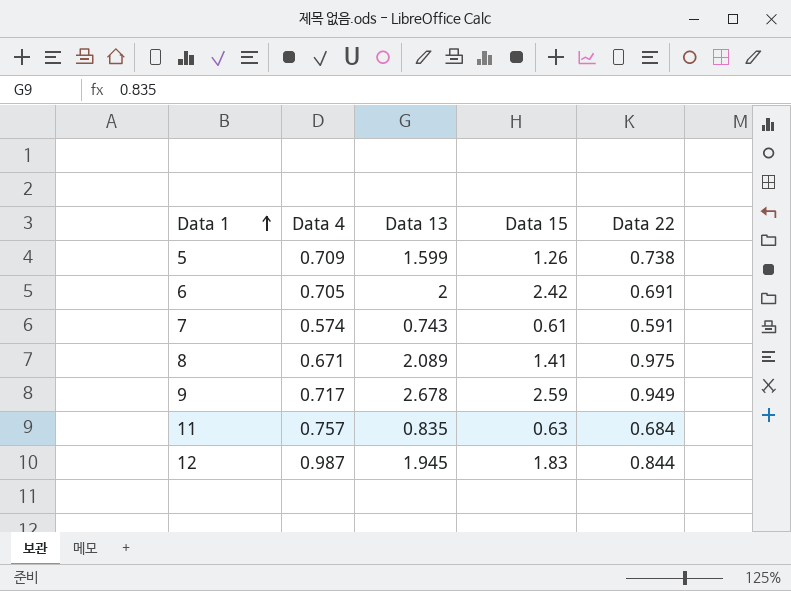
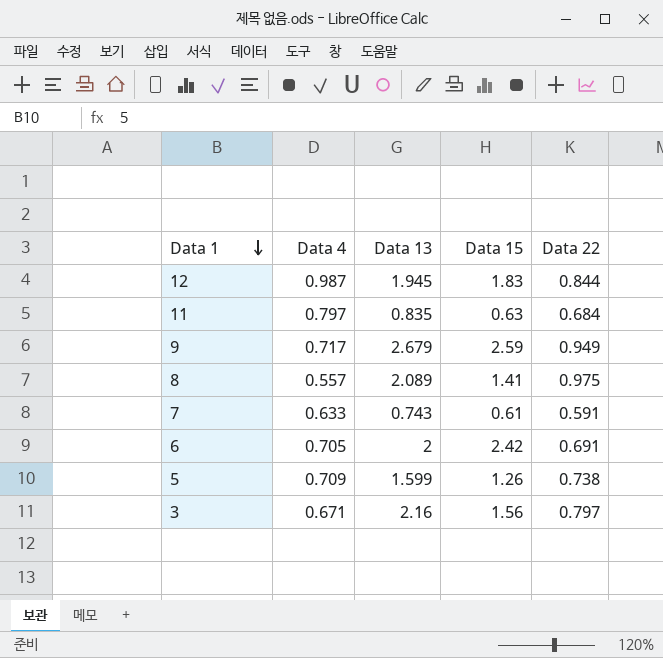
row order: Data 1 ascending -> Data 1 descending
11 | Data 4: 0.757 -> 0.797
9 | Data 13: 2.678 -> 2.679
8 | Data 4: 0.671 -> 0.557
7 | Data 4: 0.574 -> 0.633
row 3: none -> 0.671 | 2.16 | 1.56 | 0.797

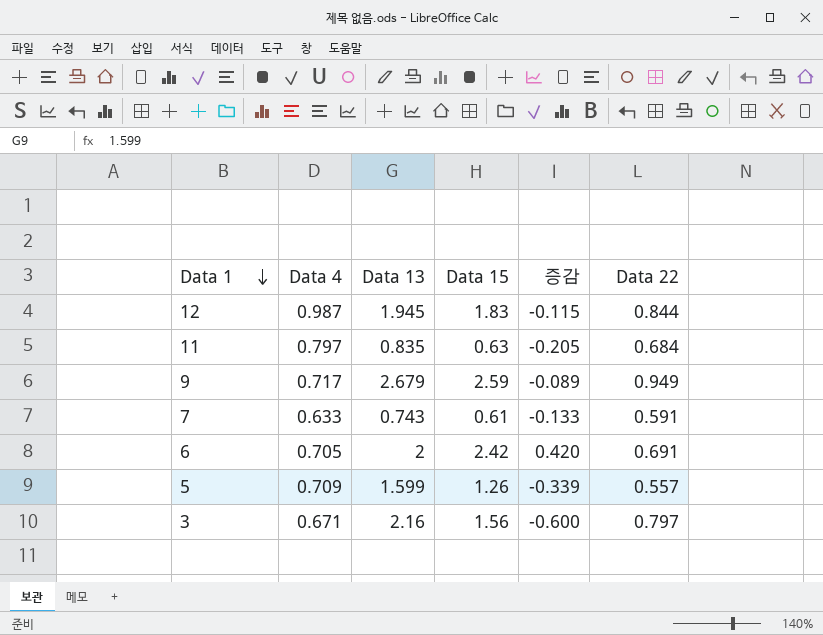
column 증감 | formula: none -> [Data 15] - [Data 13]
row 8: 0.557 | 2.089 | 1.41 | 0.975 -> none
5 | Data 22: 0.738 -> 0.557

